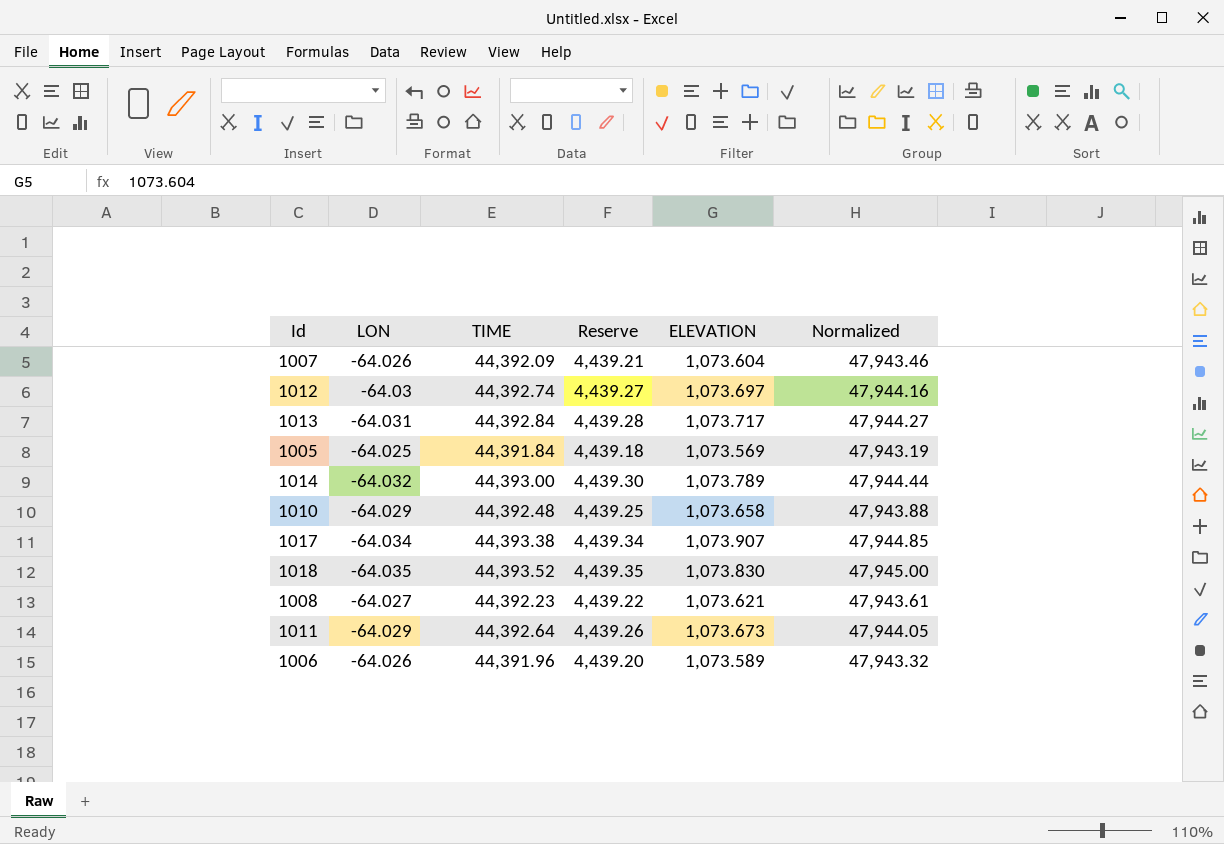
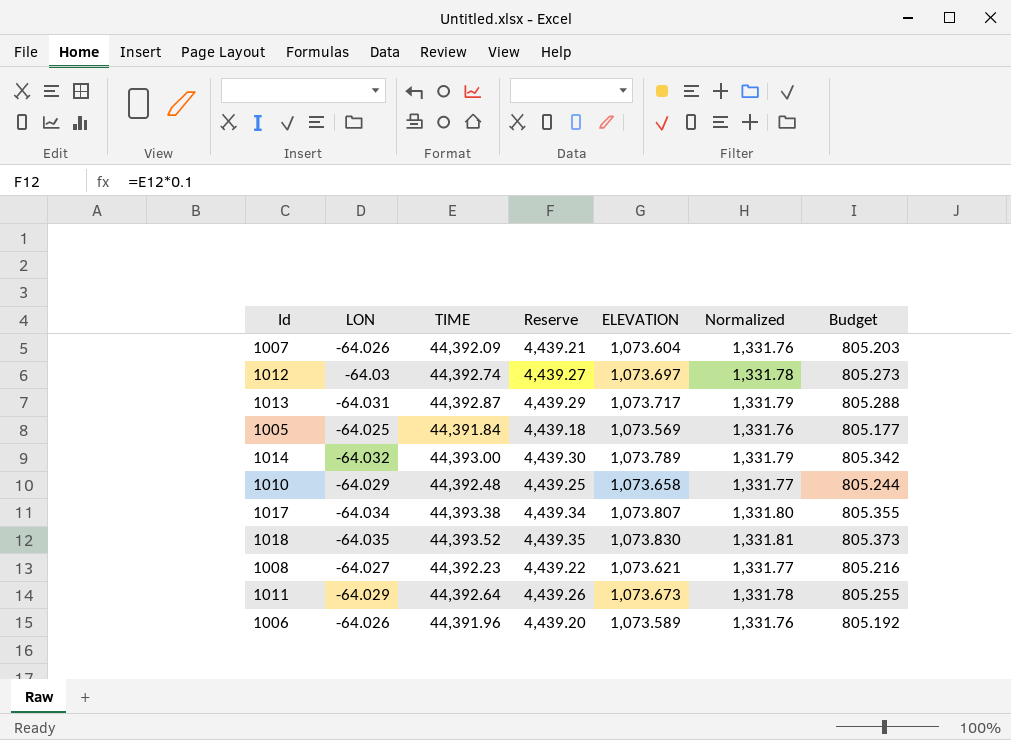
column Normalized | formula: [TIME] * 1.08 -> [TIME] * 0.03
column Budget | formula: none -> [ELEVATION] * 0.75
1013 | TIME: 44,392.84 -> 44,392.87
1013 | Reserve: 4,439.28 -> 4,439.29
1017 | ELEVATION: 1,073.907 -> 1,073.807

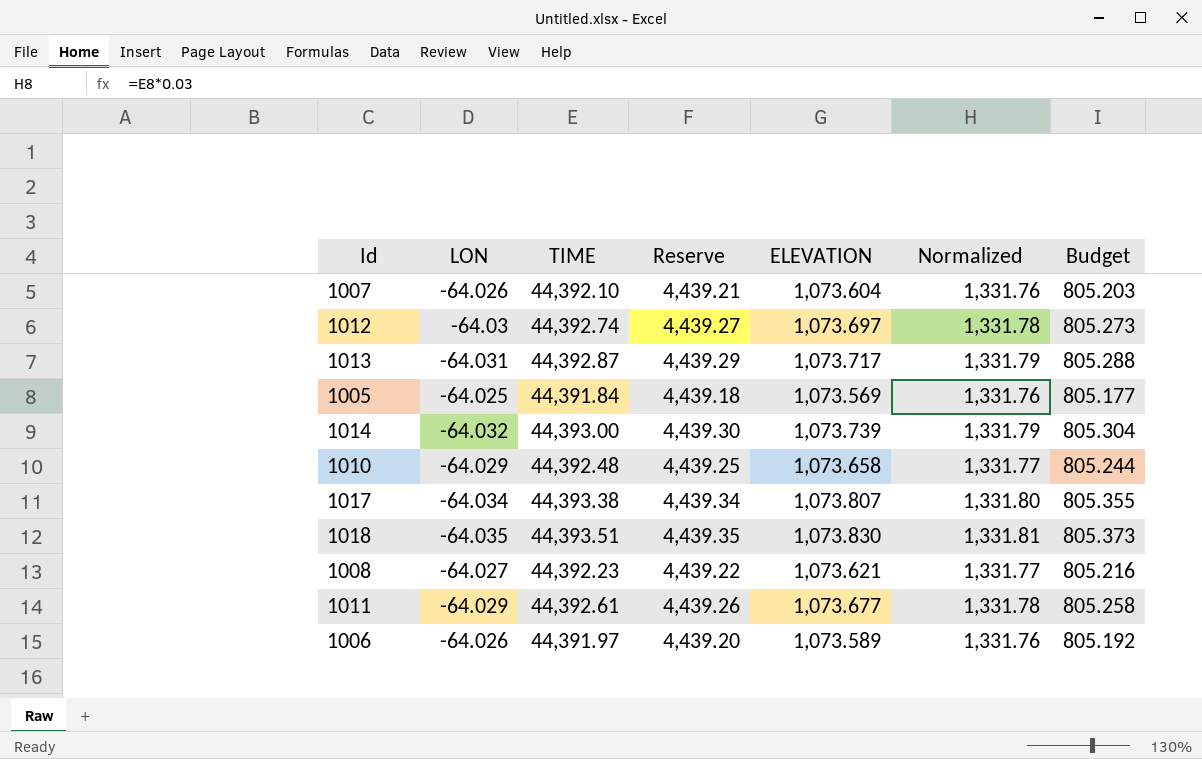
1007 | TIME: 44,392.09 -> 44,392.10
1014 | ELEVATION: 1,073.789 -> 1,073.739
1014 | Budget: 805.342 -> 805.304
1018 | TIME: 44,393.52 -> 44,393.51
1011 | TIME: 44,392.64 -> 44,392.61
1011 | ELEVATION: 1,073.673 -> 1,073.677
1011 | Budget: 805.255 -> 805.258
1006 | TIME: 44,391.96 -> 44,391.97

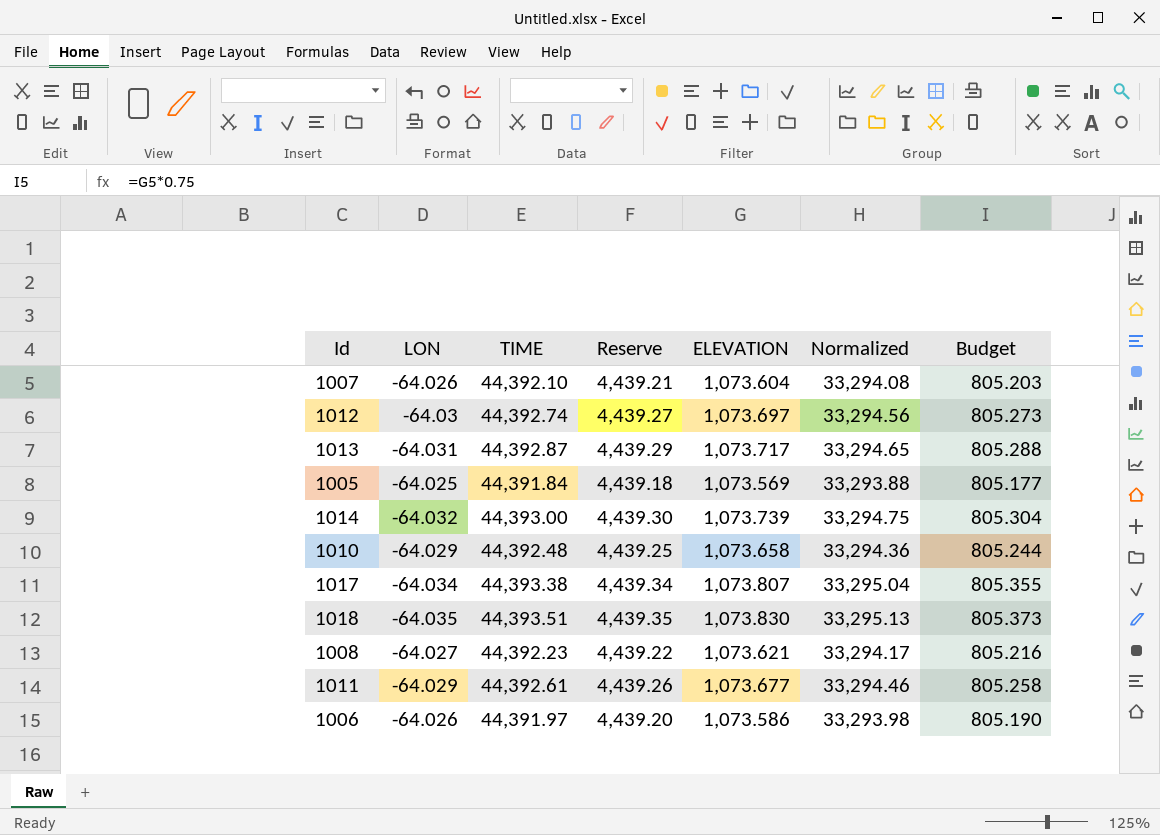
column Normalized | formula: [TIME] * 0.03 -> [TIME] * 0.75
1006 | ELEVATION: 1,073.589 -> 1,073.586
1006 | Budget: 805.192 -> 805.190

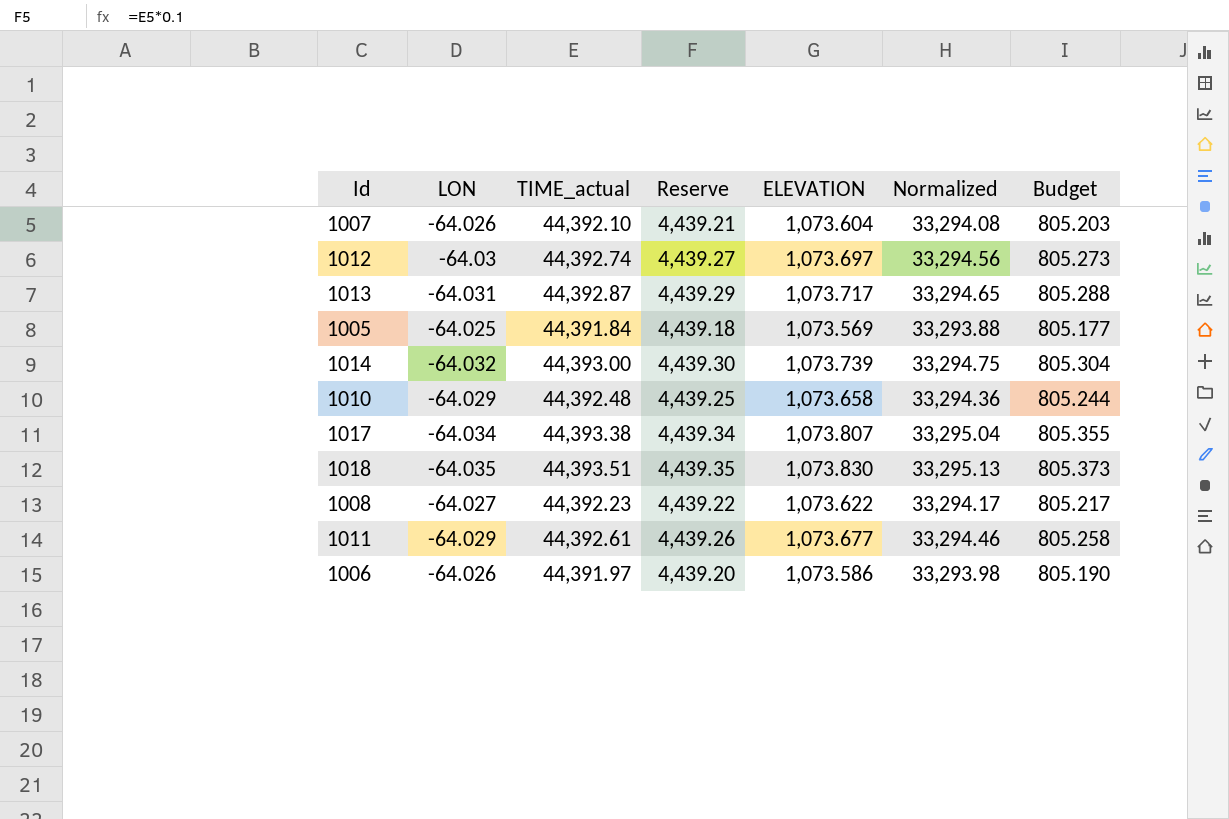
column name: TIME -> TIME_actual
1008 | ELEVATION: 1,073.621 -> 1,073.622
1008 | Budget: 805.216 -> 805.217

